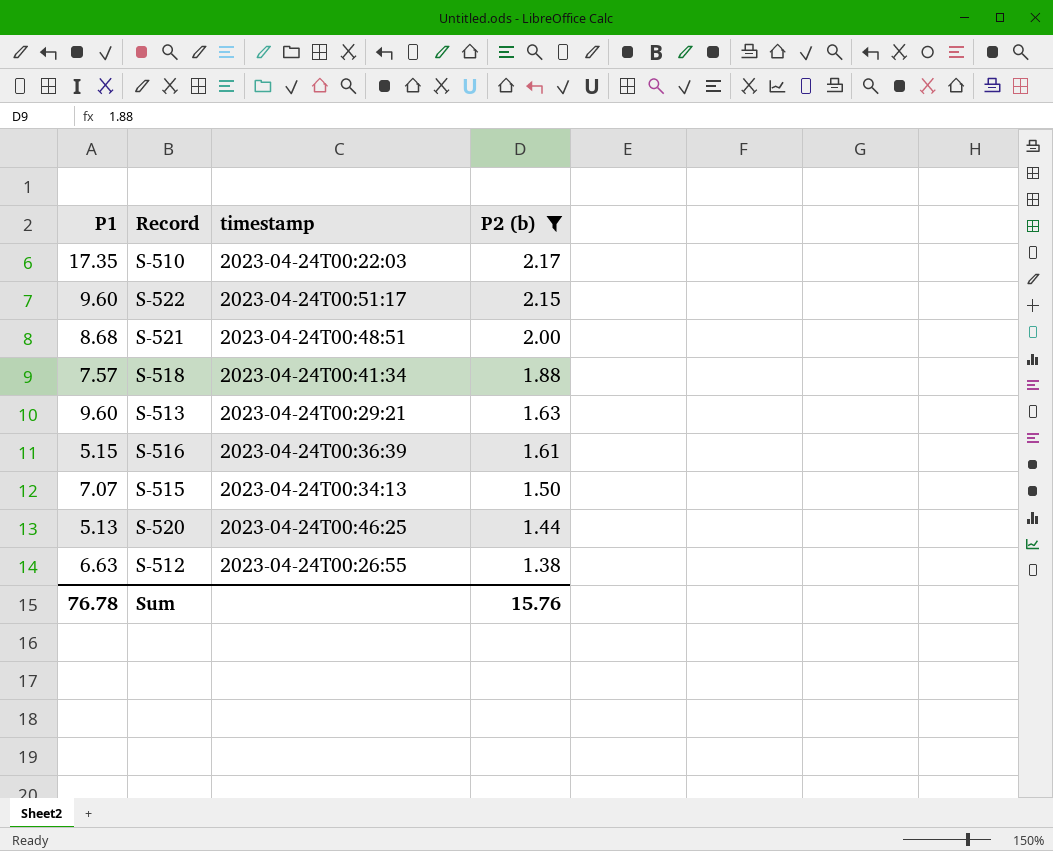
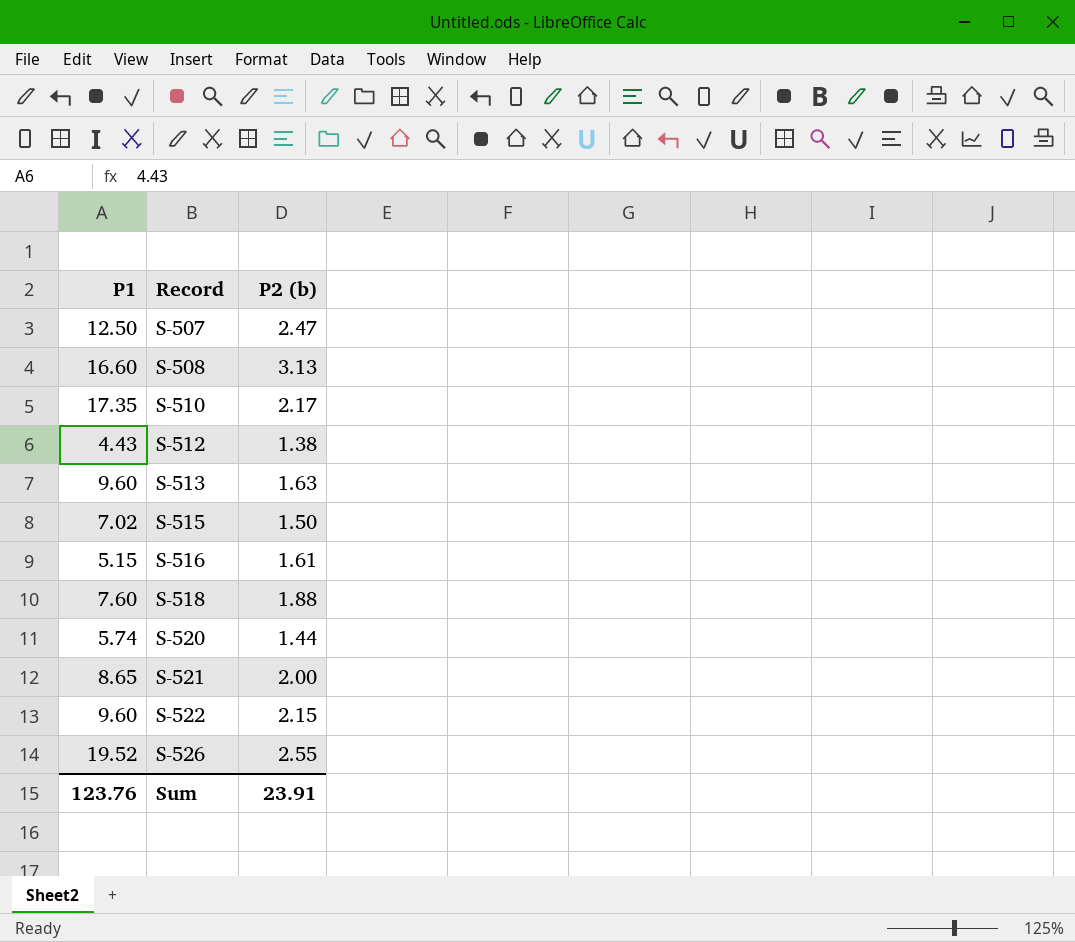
filter: P2 (b) <= 2.17 -> none
row order: P2 (b) descending -> Record ascending
column timestamp | position: 3 -> none
S-512 | P1: 6.63 -> 4.43
S-515 | P1: 7.07 -> 7.02
S-518 | P1: 7.57 -> 7.60
S-520 | P1: 5.13 -> 5.74
S-521 | P1: 8.68 -> 8.65
Sum | P1: 76.78 -> 123.76
Sum | P2 (b): 15.76 -> 23.91

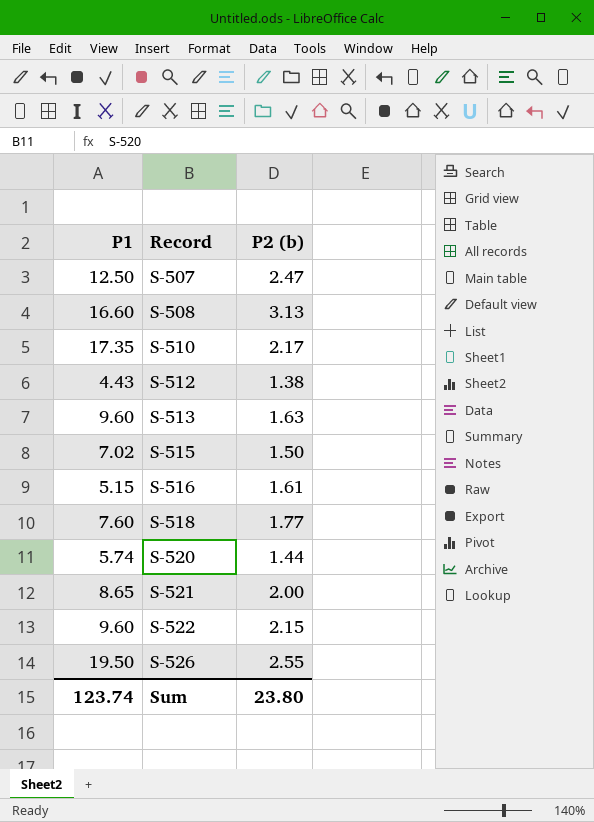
S-518 | P2 (b): 1.88 -> 1.77
S-526 | P1: 19.52 -> 19.50
Sum | P1: 123.76 -> 123.74
Sum | P2 (b): 23.91 -> 23.80

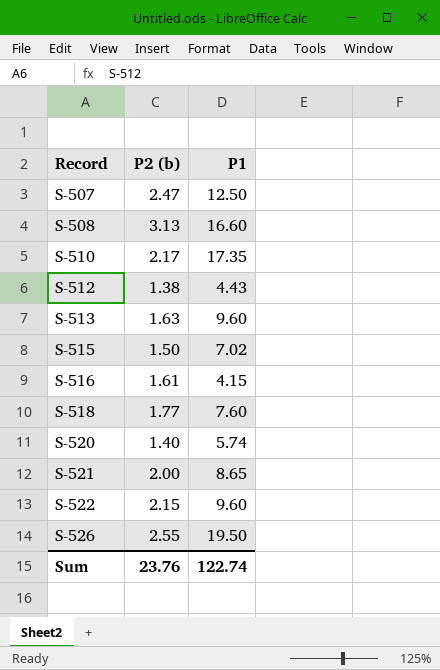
column P1 | position: 1 -> 3
S-516 | P1: 5.15 -> 4.15
S-520 | P2 (b): 1.44 -> 1.40
Sum | P2 (b): 23.80 -> 23.76
Sum | P1: 123.74 -> 122.74

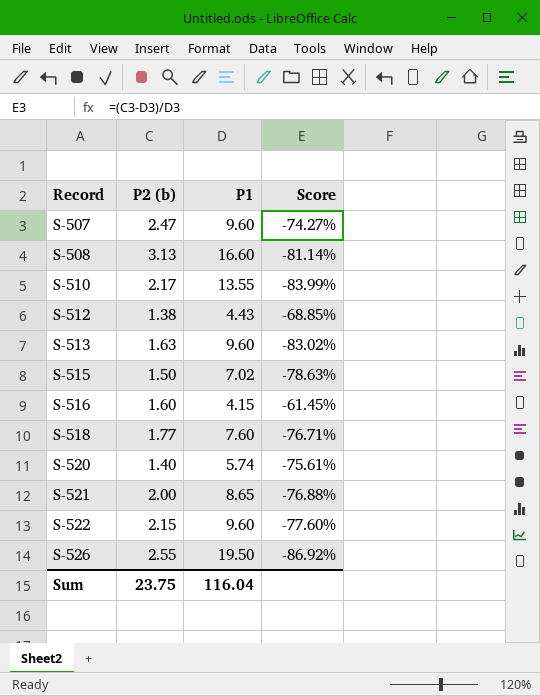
column Score | formula: none -> ([P2 (b)] - [P1]) / [P1]
S-507 | P1: 12.50 -> 9.60
S-510 | P1: 17.35 -> 13.55
S-516 | P2 (b): 1.61 -> 1.60
Sum | P2 (b): 23.76 -> 23.75
Sum | P1: 122.74 -> 116.04

